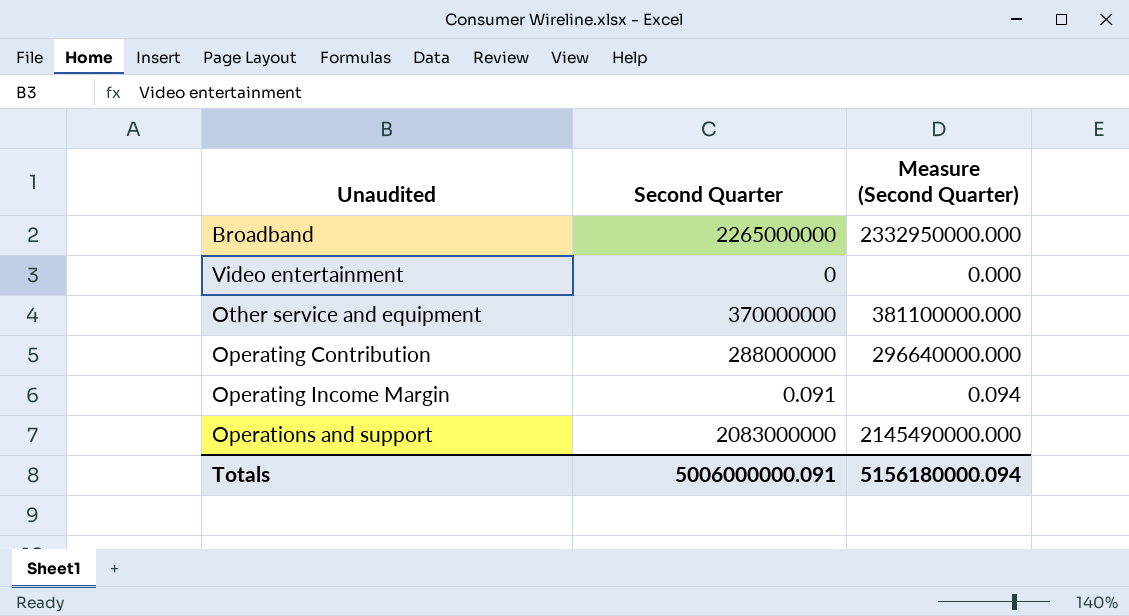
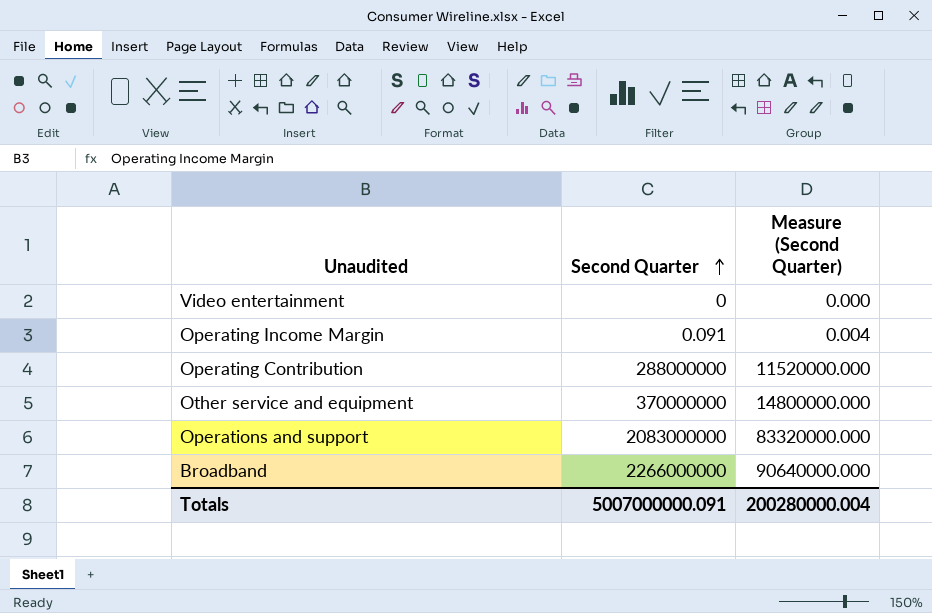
row order: none -> Second Quarter ascending
column Measure (Second Quarter) | formula: [Second Quarter] * 1.03 -> [Second Quarter] * 0.04
Broadband | Second Quarter: 2265000000 -> 2266000000
Totals | Second Quarter: 5006000000.091 -> 5007000000.091
Totals | Measure (Second Quarter): 5156180000.094 -> 200280000.004

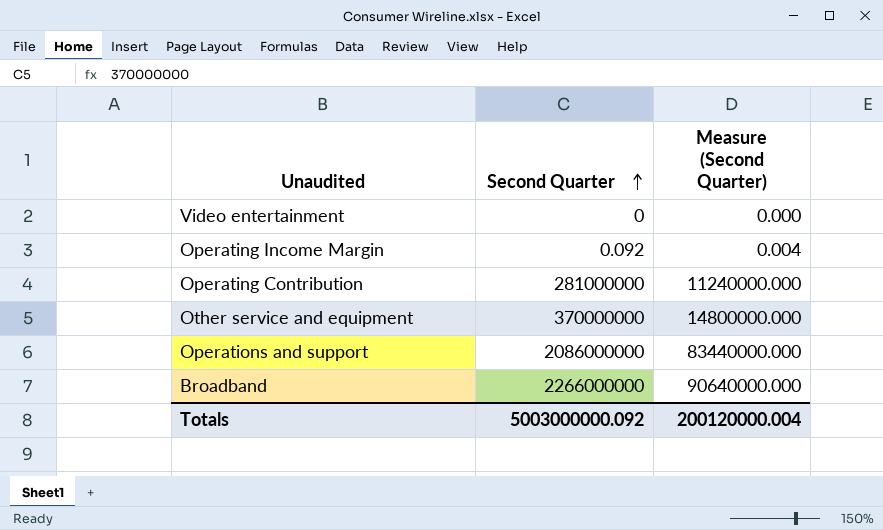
Operating Income Margin | Second Quarter: 0.091 -> 0.092
Operating Contribution | Second Quarter: 288000000 -> 281000000
Operating Contribution | Measure (Second Quarter): 11520000.000 -> 11240000.000
Operations and support | Second Quarter: 2083000000 -> 2086000000
Operations and support | Measure (Second Quarter): 83320000.000 -> 83440000.000
Totals | Second Quarter: 5007000000.091 -> 5003000000.092
Totals | Measure (Second Quarter): 200280000.004 -> 200120000.004

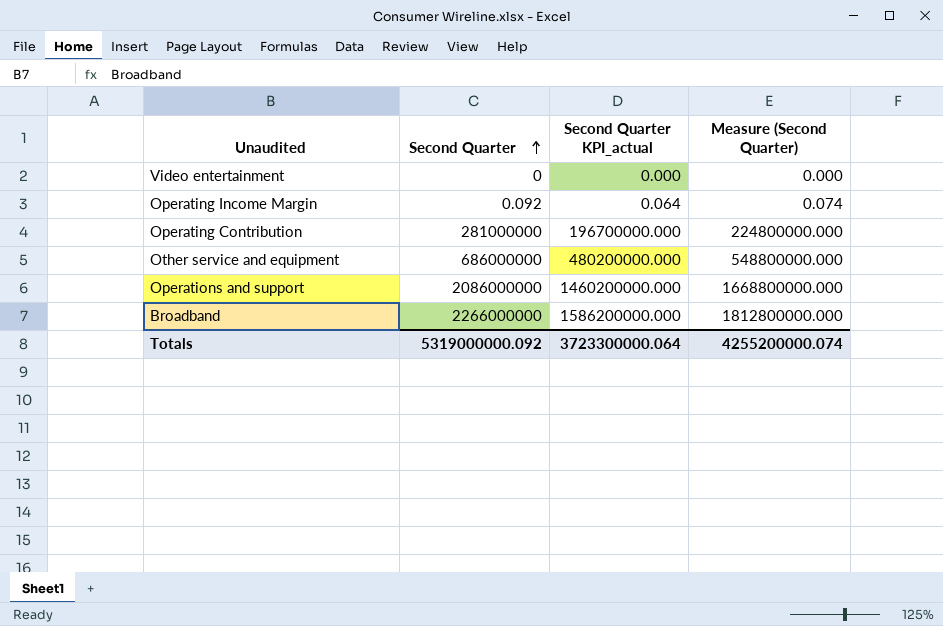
column Second Quarter KPI_actual | formula: none -> [Second Quarter] * 0.7
column Measure (Second Quarter) | formula: [Second Quarter] * 0.04 -> [Second Quarter] * 0.8
Other service and equipment | Second Quarter: 370000000 -> 686000000
Totals | Second Quarter: 5003000000.092 -> 5319000000.092
Totals | Measure (Second Quarter): 200120000.004 -> 4255200000.074

